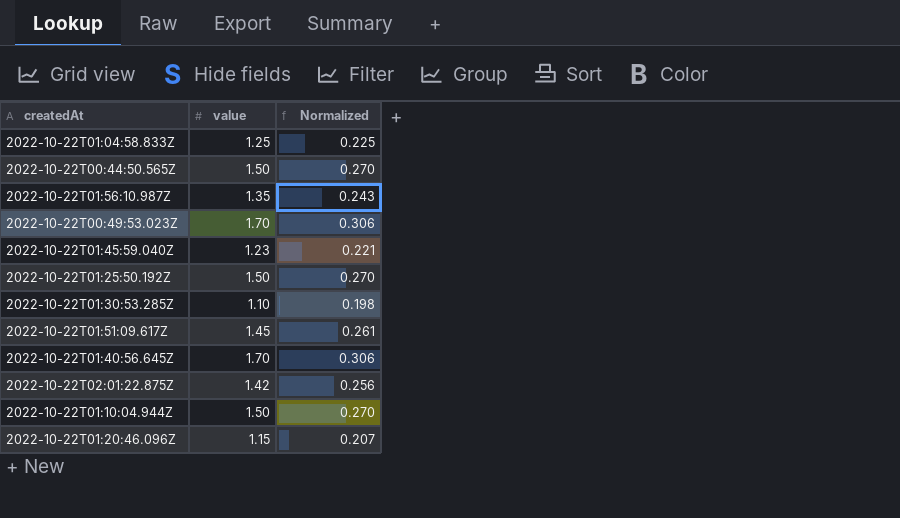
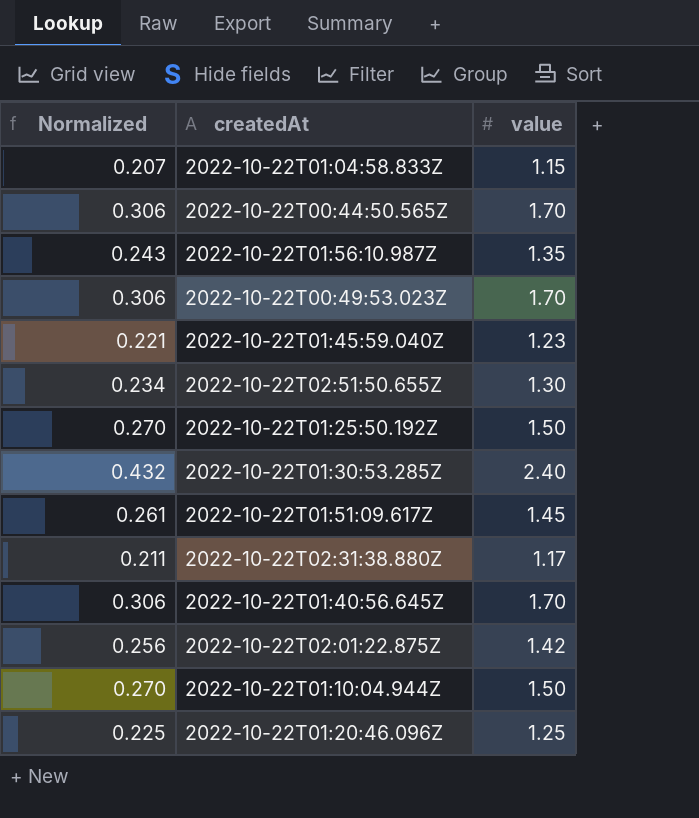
column Normalized | position: 3 -> 1
2022-10-22T01:04:58.833Z | Normalized: 0.225 -> 0.207
2022-10-22T01:04:58.833Z | value: 1.25 -> 1.15
2022-10-22T00:44:50.565Z | Normalized: 0.270 -> 0.306
2022-10-22T00:44:50.565Z | value: 1.50 -> 1.70
row 2022-10-22T02:51:50.655Z: none -> 0.234 | 1.30
2022-10-22T01:30:53.285Z | Normalized: 0.198 -> 0.432
2022-10-22T01:30:53.285Z | value: 1.10 -> 2.40
row 2022-10-22T02:31:38.880Z: none -> 0.211 | 1.17
2022-10-22T01:20:46.096Z | Normalized: 0.207 -> 0.225
2022-10-22T01:20:46.096Z | value: 1.15 -> 1.25

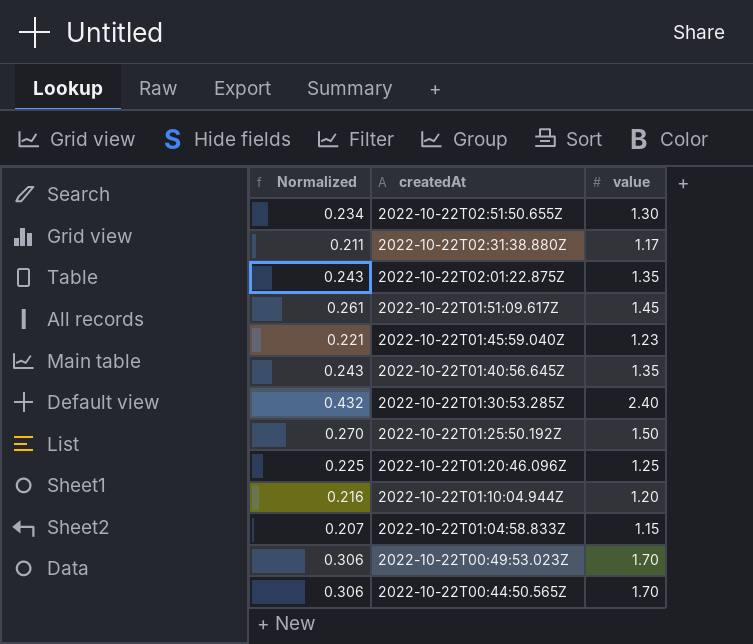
row order: none -> createdAt descending
row 2022-10-22T01:56:10.987Z: 0.243 | 1.35 -> none
2022-10-22T02:01:22.875Z | Normalized: 0.256 -> 0.243
2022-10-22T02:01:22.875Z | value: 1.42 -> 1.35
2022-10-22T01:40:56.645Z | Normalized: 0.306 -> 0.243
2022-10-22T01:40:56.645Z | value: 1.70 -> 1.35
2022-10-22T01:10:04.944Z | Normalized: 0.270 -> 0.216
2022-10-22T01:10:04.944Z | value: 1.50 -> 1.20

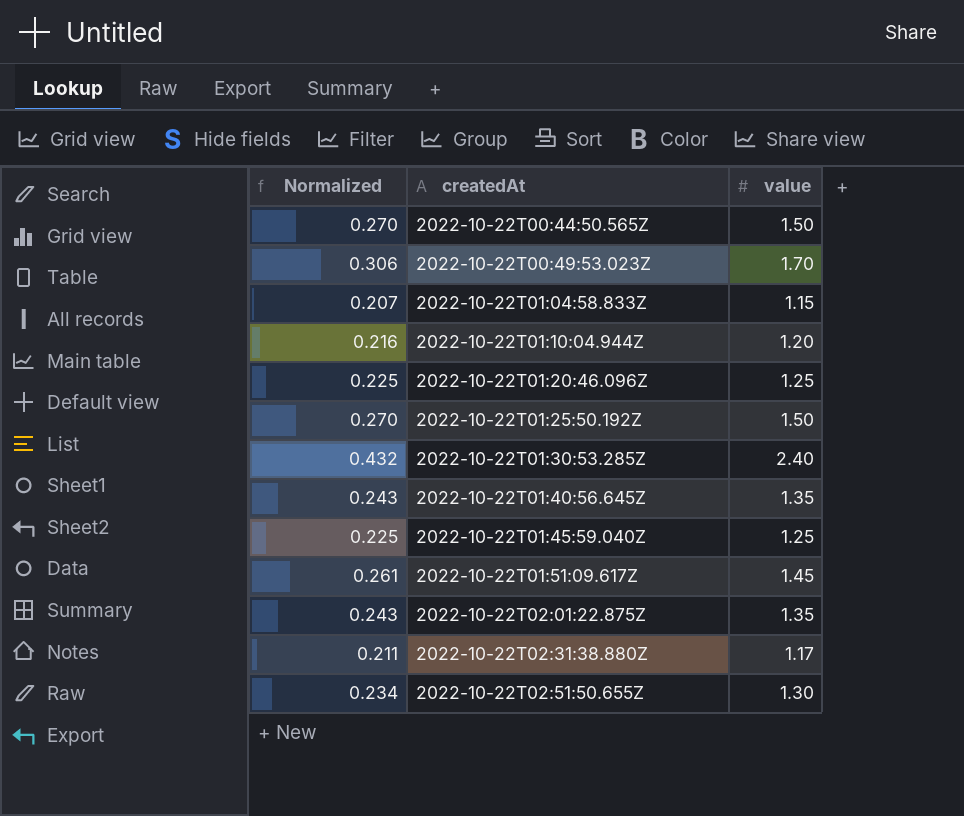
row order: createdAt descending -> createdAt ascending
2022-10-22T00:44:50.565Z | Normalized: 0.306 -> 0.270
2022-10-22T00:44:50.565Z | value: 1.70 -> 1.50
2022-10-22T01:45:59.040Z | Normalized: 0.221 -> 0.225
2022-10-22T01:45:59.040Z | value: 1.23 -> 1.25

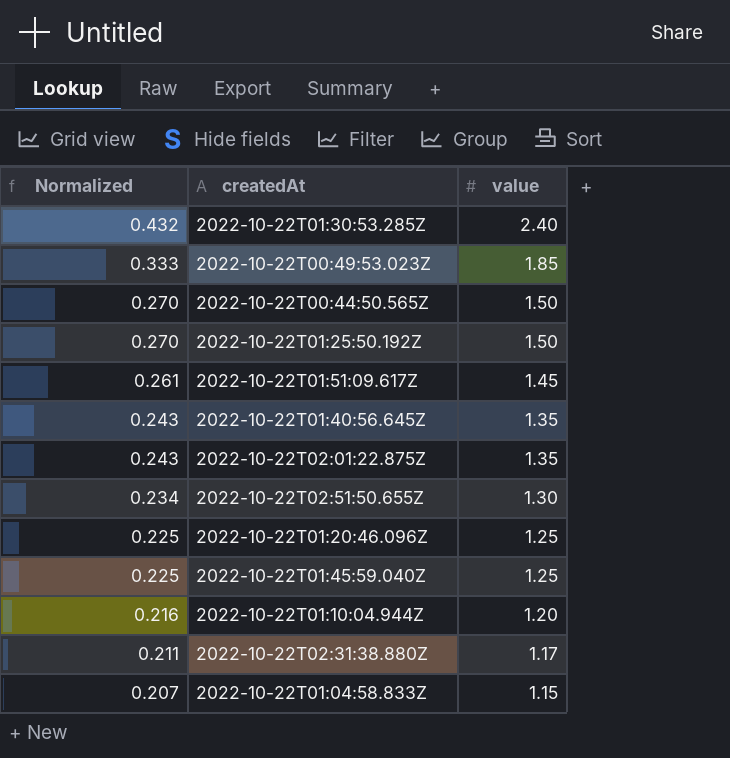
row order: createdAt ascending -> Normalized descending
2022-10-22T00:49:53.023Z | Normalized: 0.306 -> 0.333
2022-10-22T00:49:53.023Z | value: 1.70 -> 1.85

